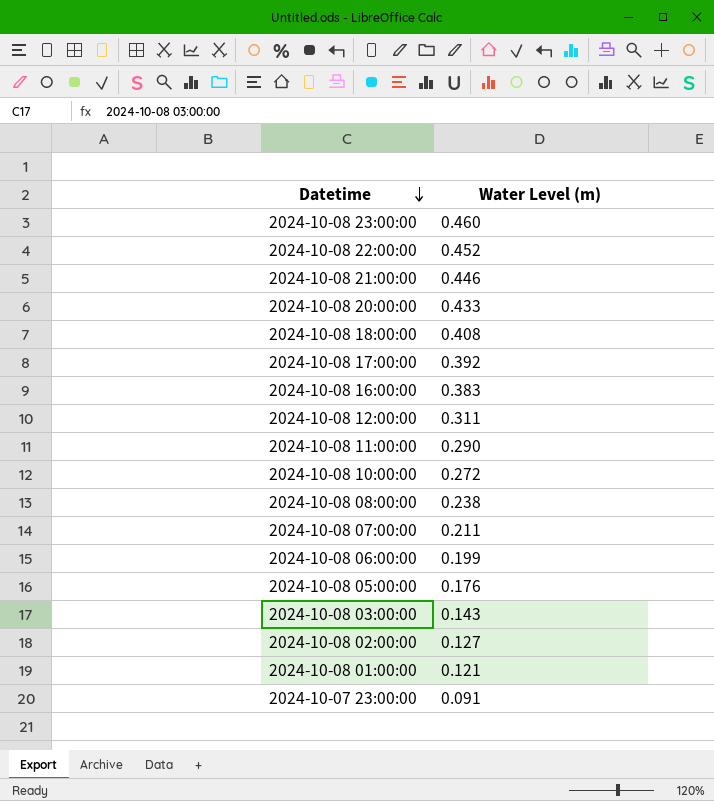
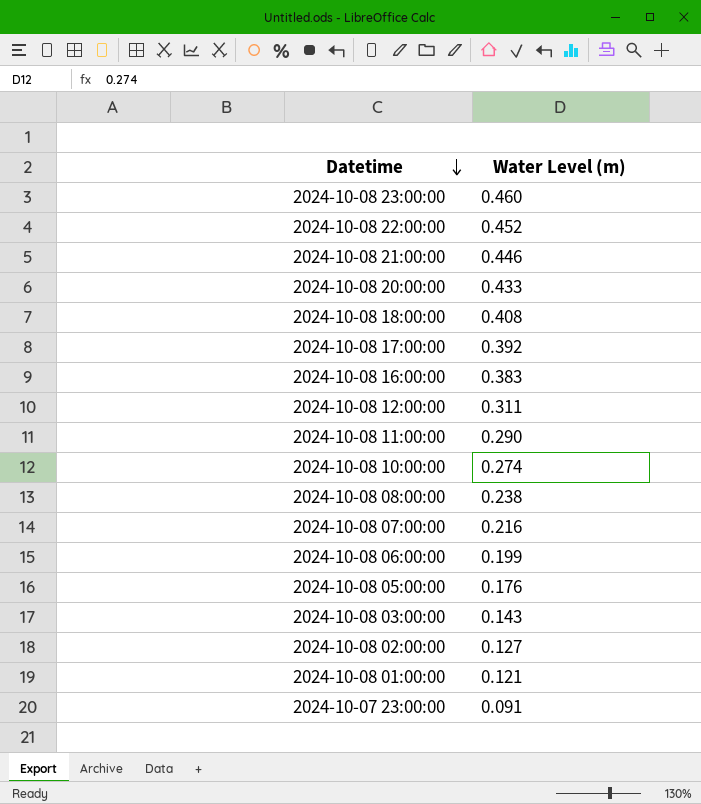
2024-10-08 10:00:00 | Water Level (m): 0.272 -> 0.274
2024-10-08 07:00:00 | Water Level (m): 0.211 -> 0.216

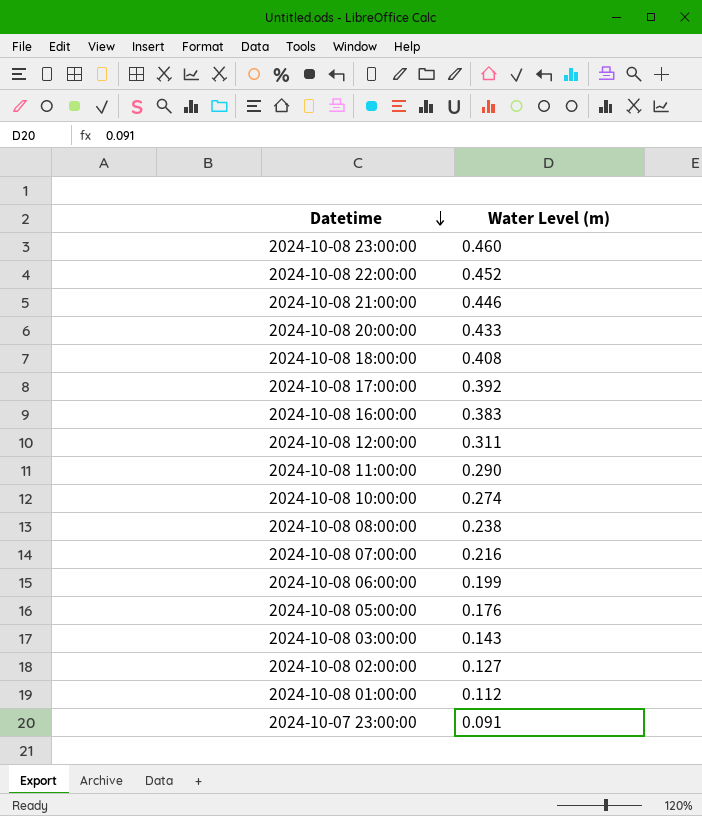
2024-10-08 01:00:00 | Water Level (m): 0.121 -> 0.112

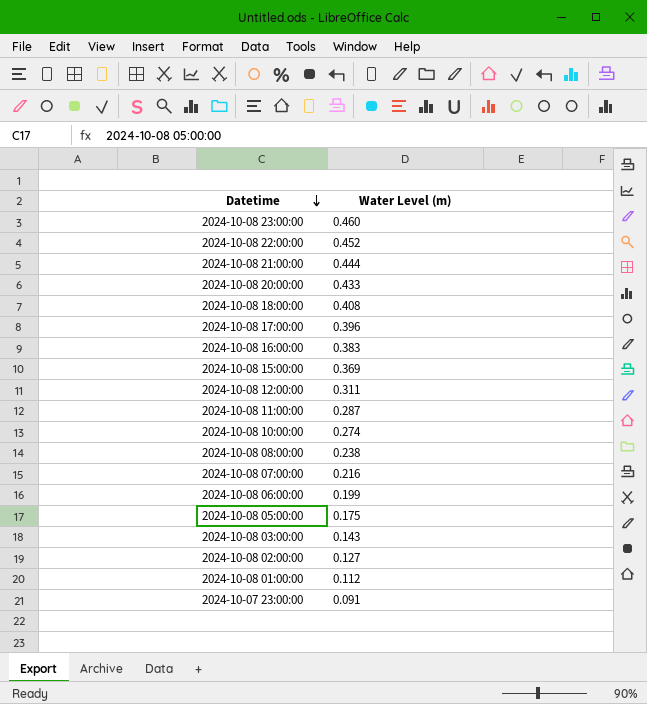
2024-10-08 21:00:00 | Water Level (m): 0.446 -> 0.444
2024-10-08 17:00:00 | Water Level (m): 0.392 -> 0.396
row 2024-10-08 15:00:00: none -> 0.369
2024-10-08 11:00:00 | Water Level (m): 0.290 -> 0.287
2024-10-08 05:00:00 | Water Level (m): 0.176 -> 0.175

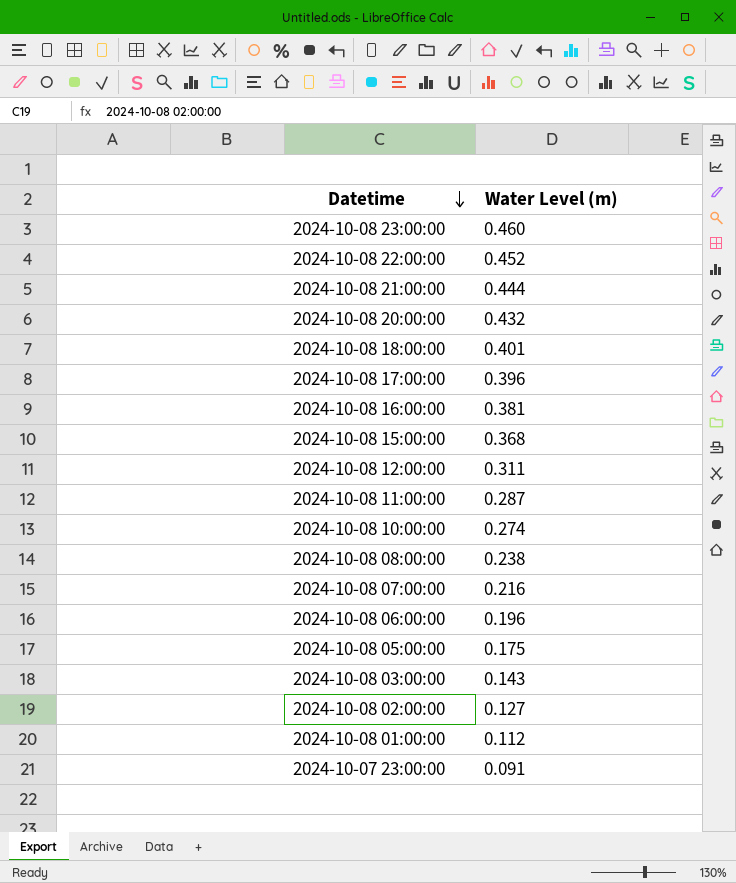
2024-10-08 20:00:00 | Water Level (m): 0.433 -> 0.432
2024-10-08 18:00:00 | Water Level (m): 0.408 -> 0.401
2024-10-08 16:00:00 | Water Level (m): 0.383 -> 0.381
2024-10-08 15:00:00 | Water Level (m): 0.369 -> 0.368
2024-10-08 06:00:00 | Water Level (m): 0.199 -> 0.196

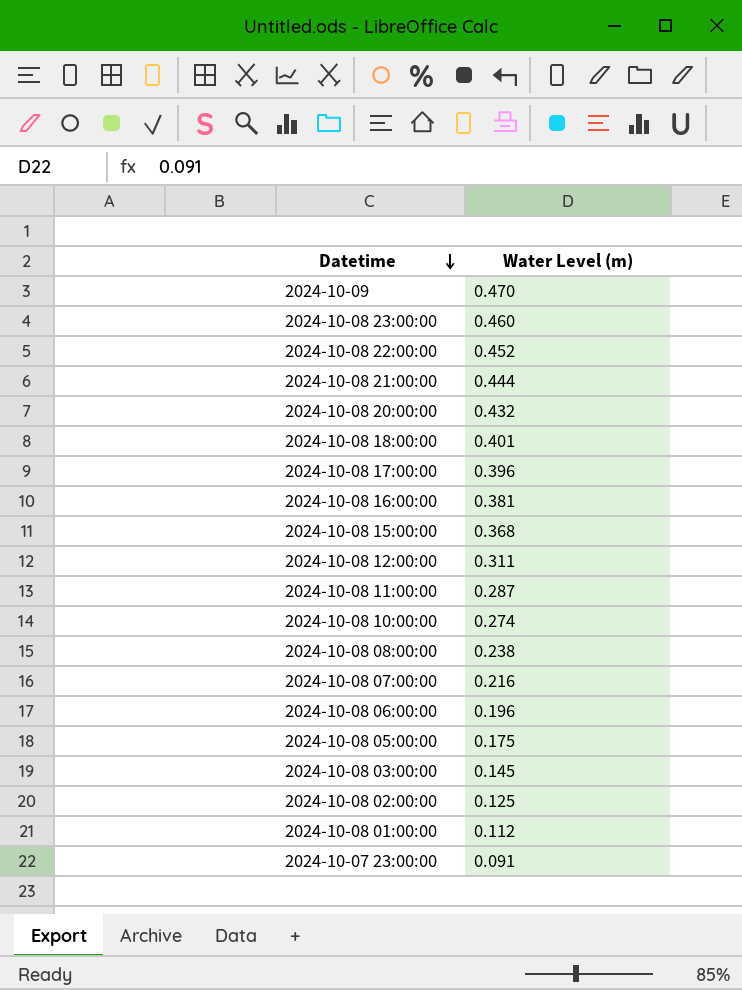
row 2024-10-09: none -> 0.470
2024-10-08 03:00:00 | Water Level (m): 0.143 -> 0.145
2024-10-08 02:00:00 | Water Level (m): 0.127 -> 0.125

